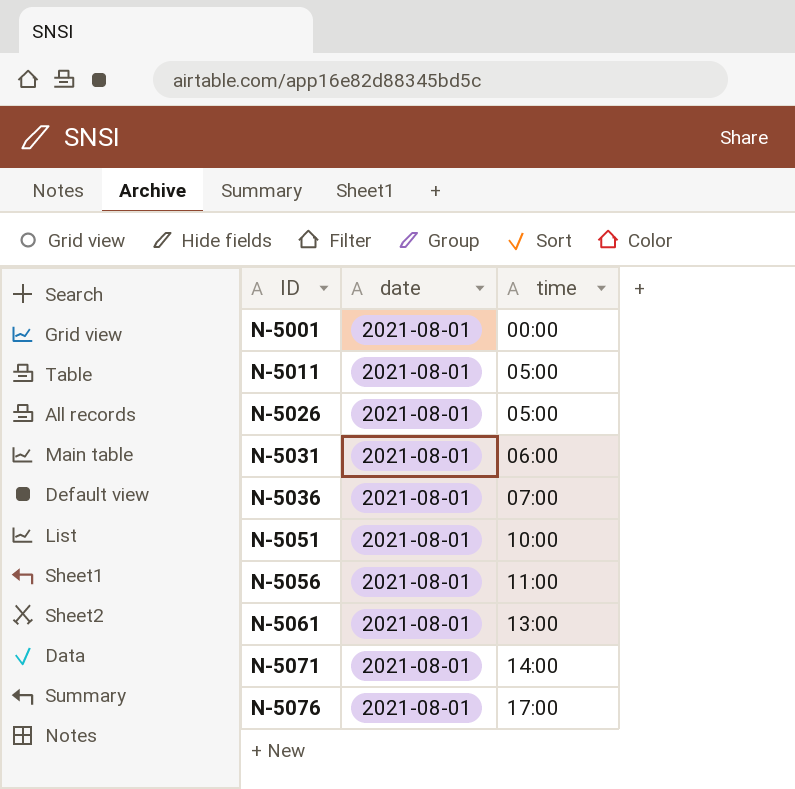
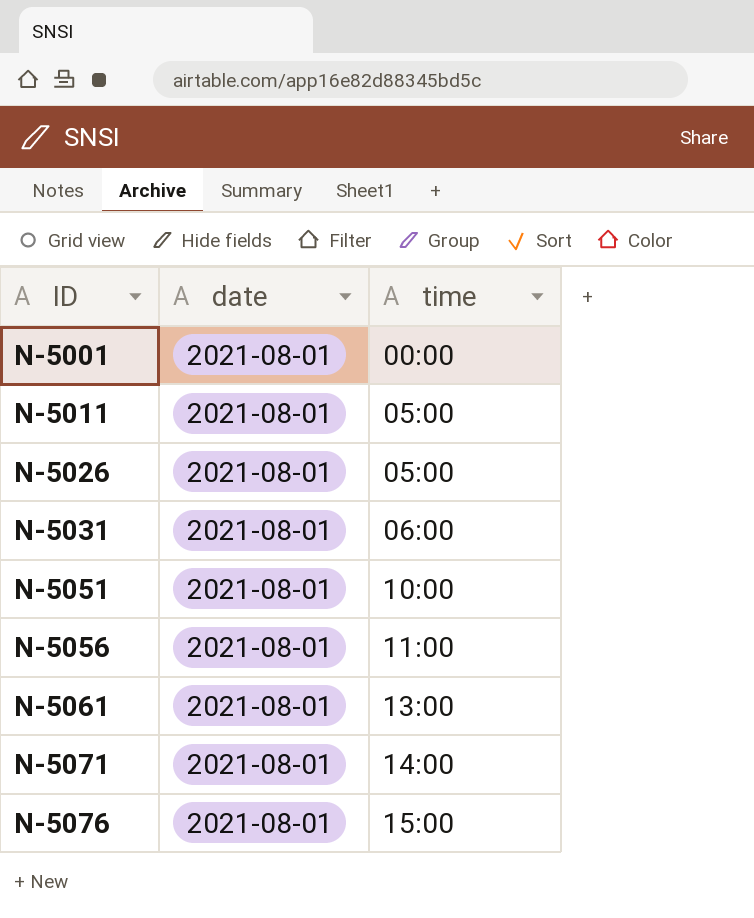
row N-5036: 2021-08-01 | 07:00 -> none
N-5076 | time: 17:00 -> 15:00

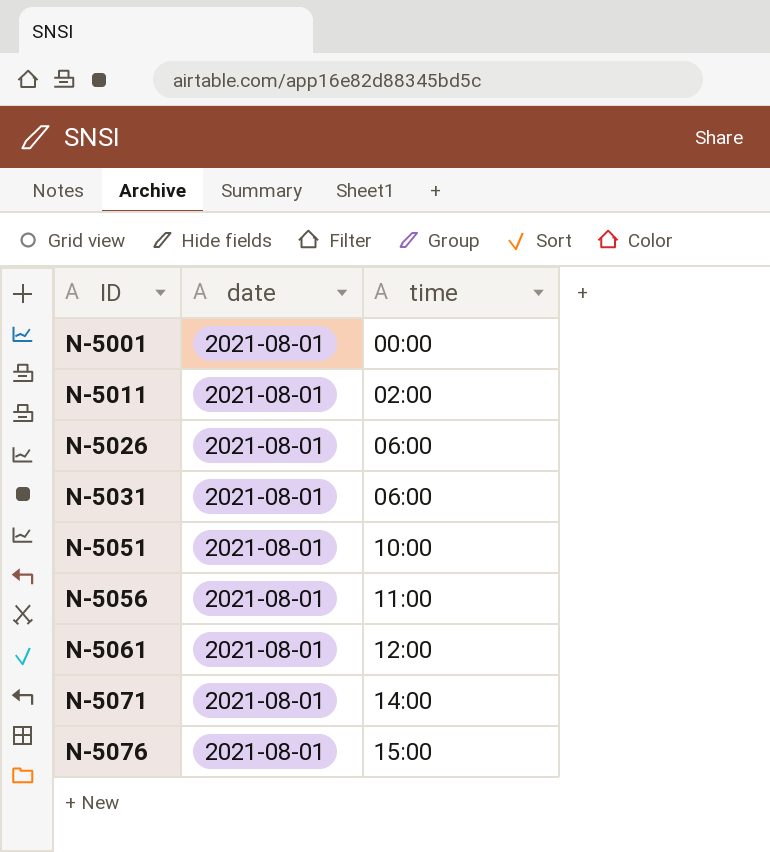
N-5011 | time: 05:00 -> 02:00
N-5026 | time: 05:00 -> 06:00
N-5061 | time: 13:00 -> 12:00

